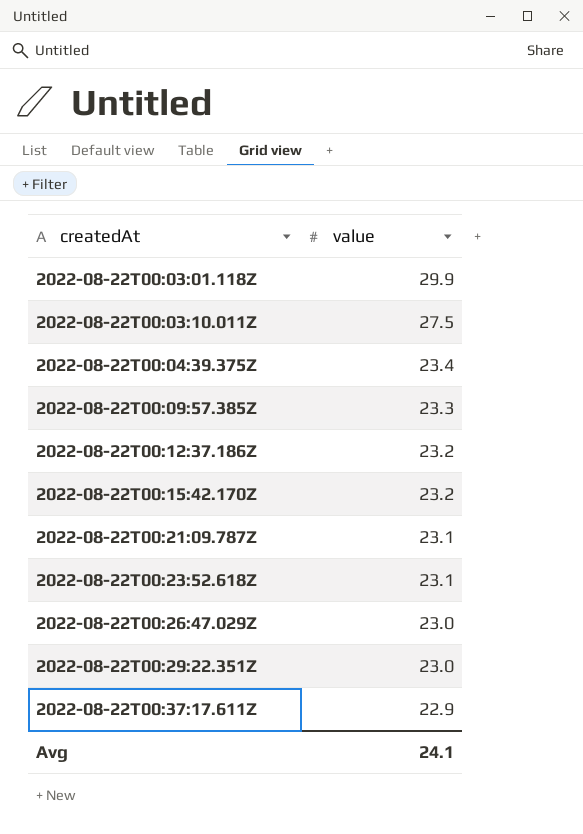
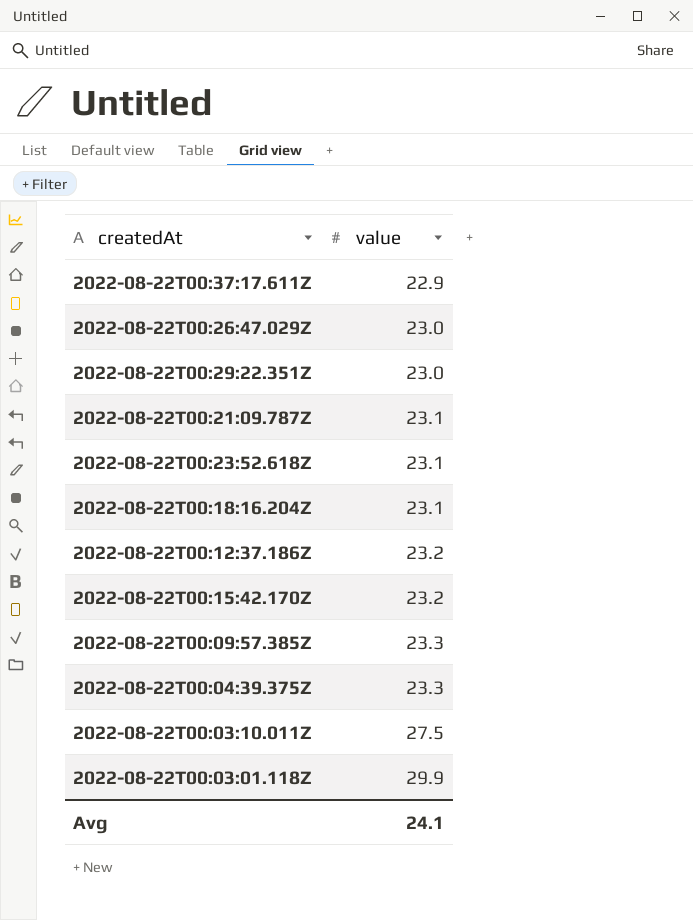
row order: createdAt ascending -> value ascending
row 2022-08-22T00:18:16.204Z: none -> 23.1
2022-08-22T00:04:39.375Z | value: 23.4 -> 23.3

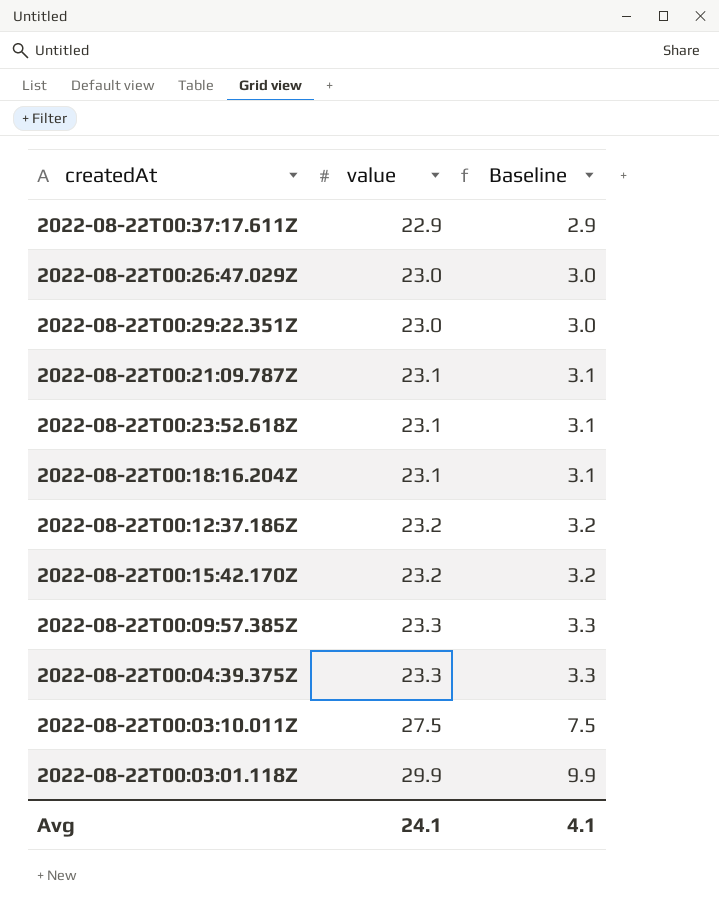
column Baseline | formula: none -> [value] - 20

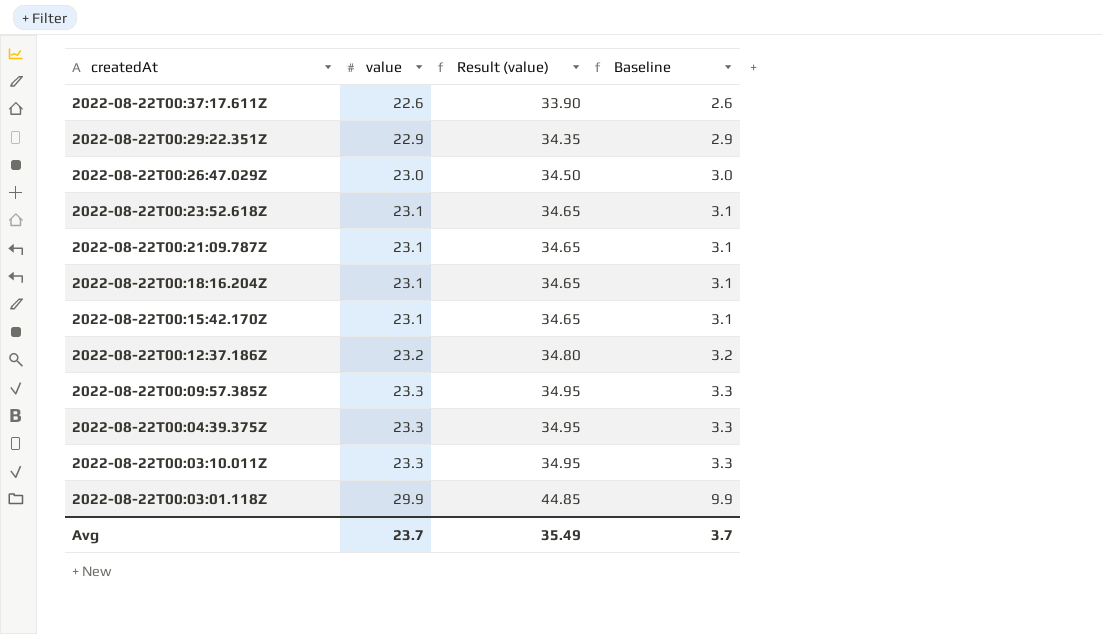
row order: value ascending -> createdAt descending
column Result (value) | formula: none -> [value] * 1.5
2022-08-22T00:37:17.611Z | value: 22.9 -> 22.6
2022-08-22T00:37:17.611Z | Baseline: 2.9 -> 2.6
2022-08-22T00:29:22.351Z | value: 23.0 -> 22.9
2022-08-22T00:29:22.351Z | Baseline: 3.0 -> 2.9
2022-08-22T00:15:42.170Z | value: 23.2 -> 23.1
2022-08-22T00:15:42.170Z | Baseline: 3.2 -> 3.1
2022-08-22T00:03:10.011Z | value: 27.5 -> 23.3
2022-08-22T00:03:10.011Z | Baseline: 7.5 -> 3.3
Avg | value: 24.1 -> 23.7
Avg | Baseline: 4.1 -> 3.7

